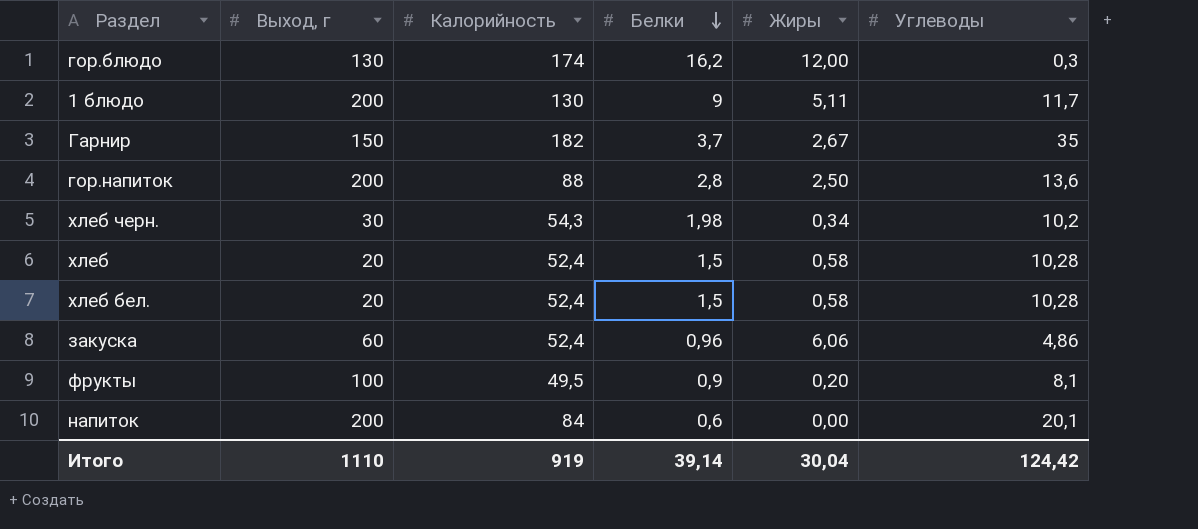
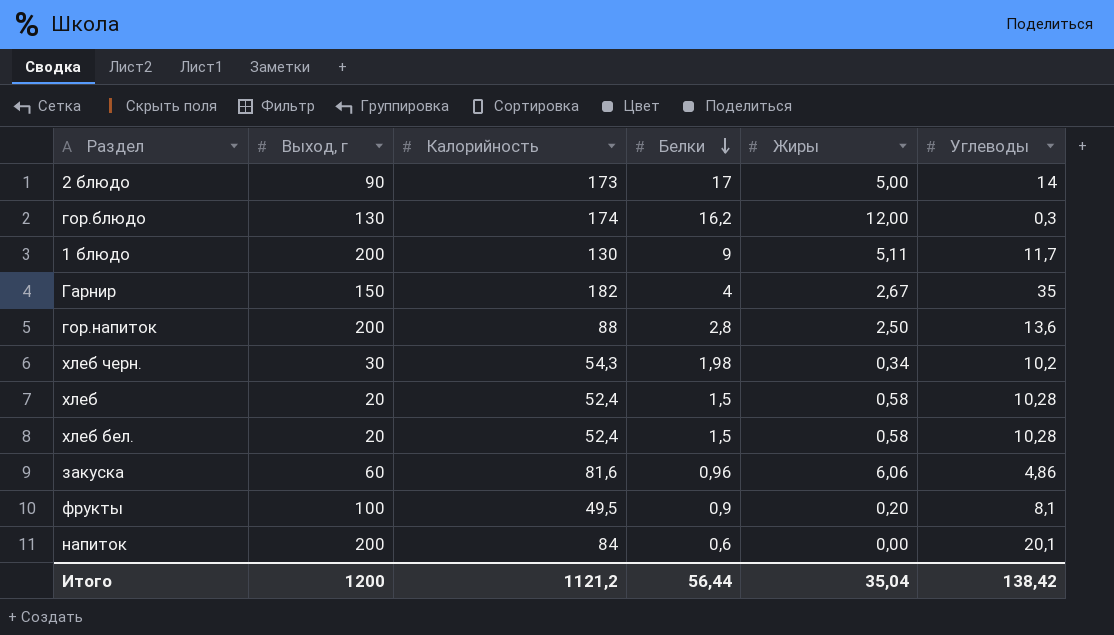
row 2 блюдо: none -> 90 | 173 | 17 | 5,00 | 14
Гарнир | Белки: 3,7 -> 4
закуска | Калорийность: 52,4 -> 81,6
Итого | Выход, г: 1110 -> 1200
Итого | Калорийность: 919 -> 1121,2
Итого | Белки: 39,14 -> 56,44
Итого | Жиры: 30,04 -> 35,04
Итого | Углеводы: 124,42 -> 138,42

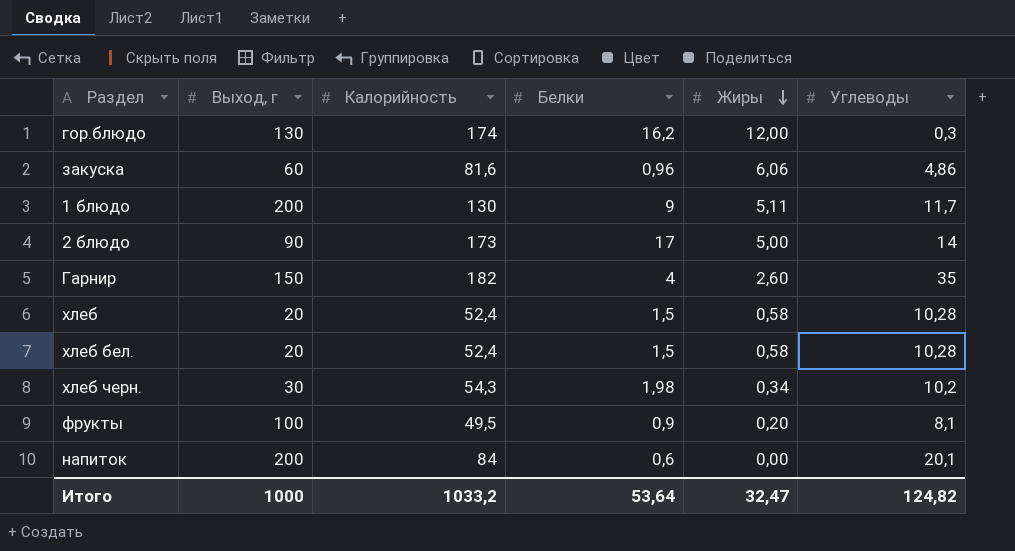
row order: Белки descending -> Жиры descending
row гор.напиток: 200 | 88 | 2,8 | 2,50 | 13,6 -> none
Гарнир | Жиры: 2,67 -> 2,60
Итого | Выход, г: 1200 -> 1000
Итого | Калорийность: 1121,2 -> 1033,2
Итого | Белки: 56,44 -> 53,64
Итого | Жиры: 35,04 -> 32,47
Итого | Углеводы: 138,42 -> 124,82

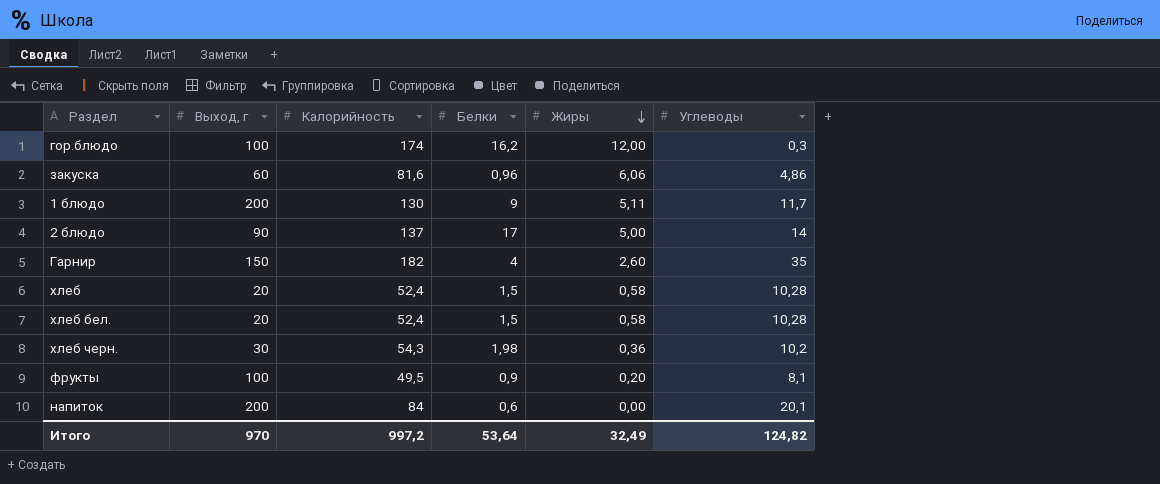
гор.блюдо | Выход, г: 130 -> 100
2 блюдо | Калорийность: 173 -> 137
хлеб черн. | Жиры: 0,34 -> 0,36
Итого | Выход, г: 1000 -> 970
Итого | Калорийность: 1033,2 -> 997,2
Итого | Жиры: 32,47 -> 32,49

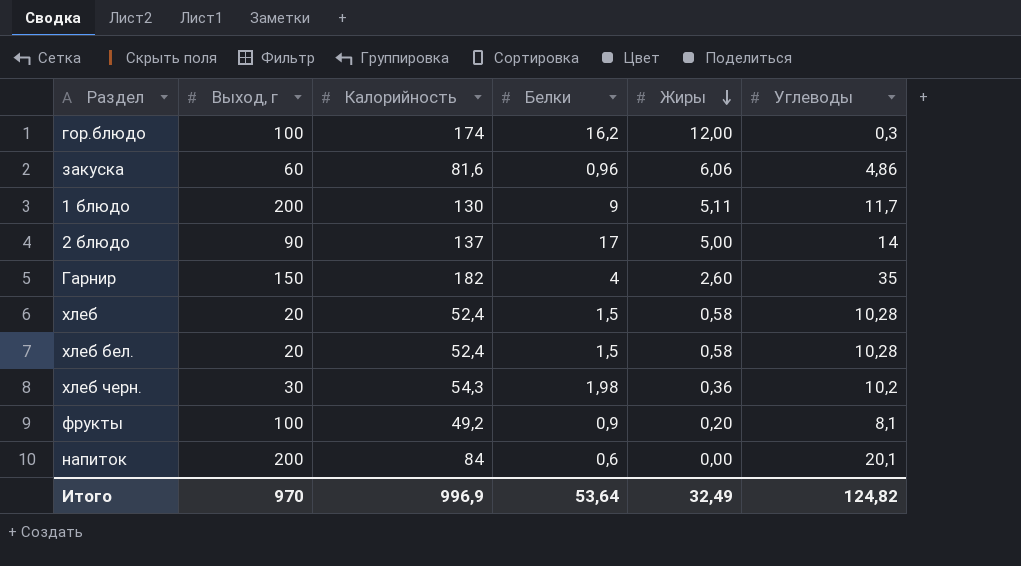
фрукты | Калорийность: 49,5 -> 49,2
Итого | Калорийность: 997,2 -> 996,9

